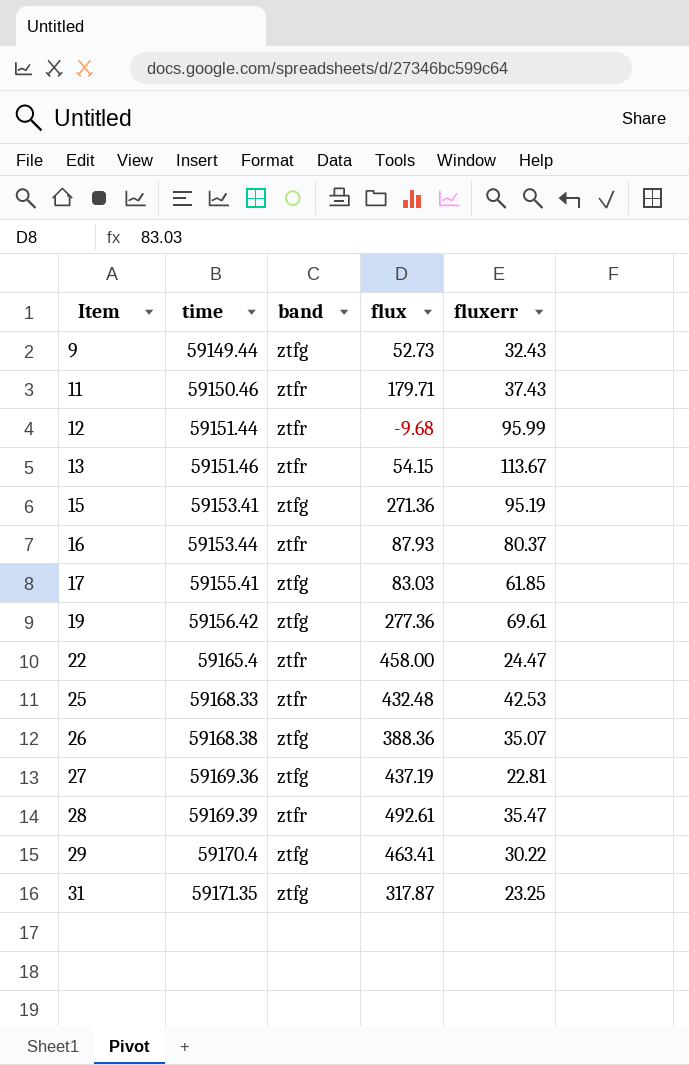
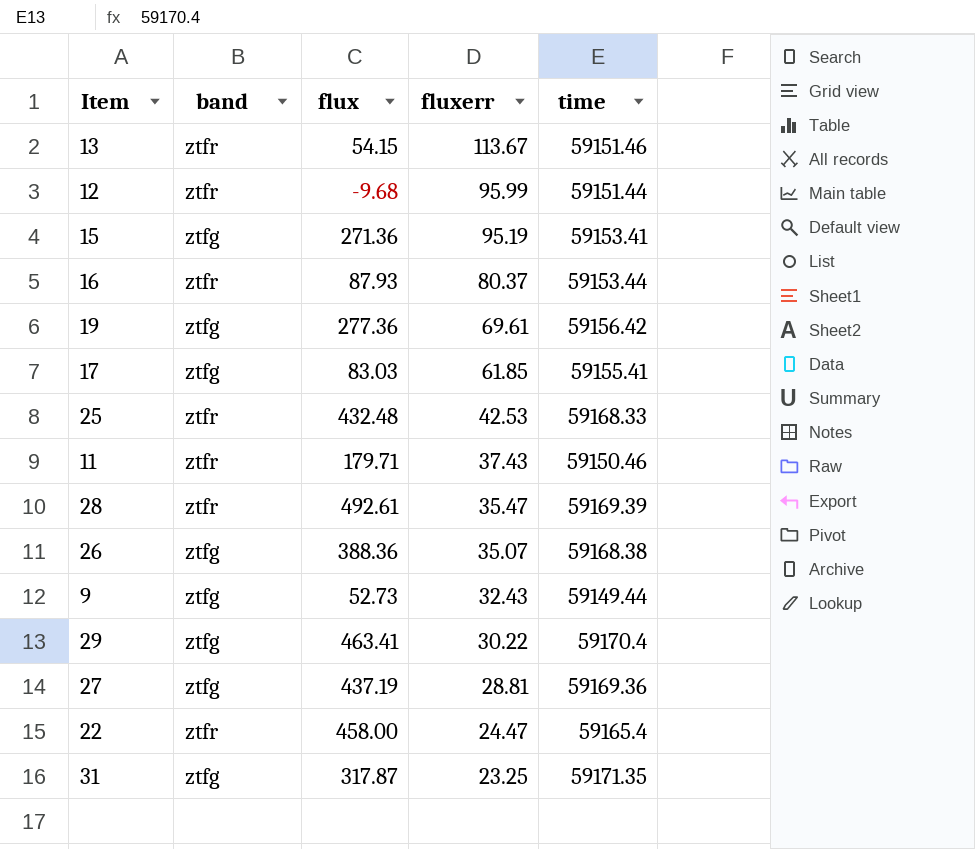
row order: Item ascending -> fluxerr descending
column time | position: 2 -> 5
27 | fluxerr: 22.81 -> 28.81

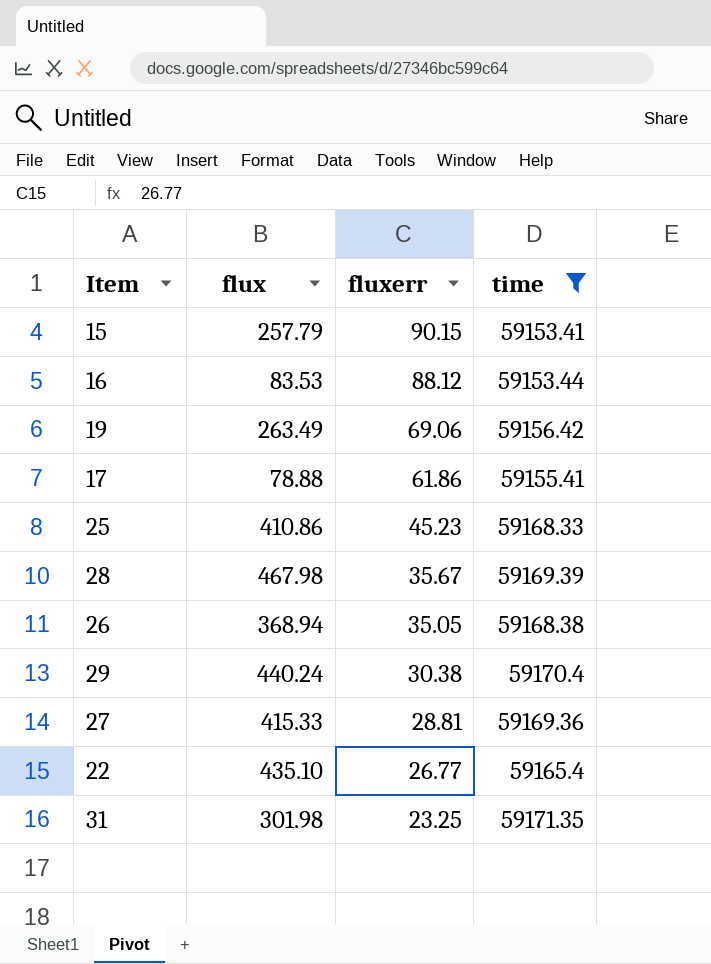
filter: none -> time >= 59153.41
column band | position: 2 -> none
15 | flux: 271.36 -> 257.79
15 | fluxerr: 95.19 -> 90.15
16 | flux: 87.93 -> 83.53
16 | fluxerr: 80.37 -> 88.12
19 | flux: 277.36 -> 263.49
19 | fluxerr: 69.61 -> 69.06
17 | flux: 83.03 -> 78.88
17 | fluxerr: 61.85 -> 61.86
25 | flux: 432.48 -> 410.86
25 | fluxerr: 42.53 -> 45.23
28 | flux: 492.61 -> 467.98
28 | fluxerr: 35.47 -> 35.67
26 | flux: 388.36 -> 368.94
26 | fluxerr: 35.07 -> 35.05
29 | flux: 463.41 -> 440.24
29 | fluxerr: 30.22 -> 30.38
27 | flux: 437.19 -> 415.33
22 | flux: 458.00 -> 435.10
22 | fluxerr: 24.47 -> 26.77
31 | flux: 317.87 -> 301.98

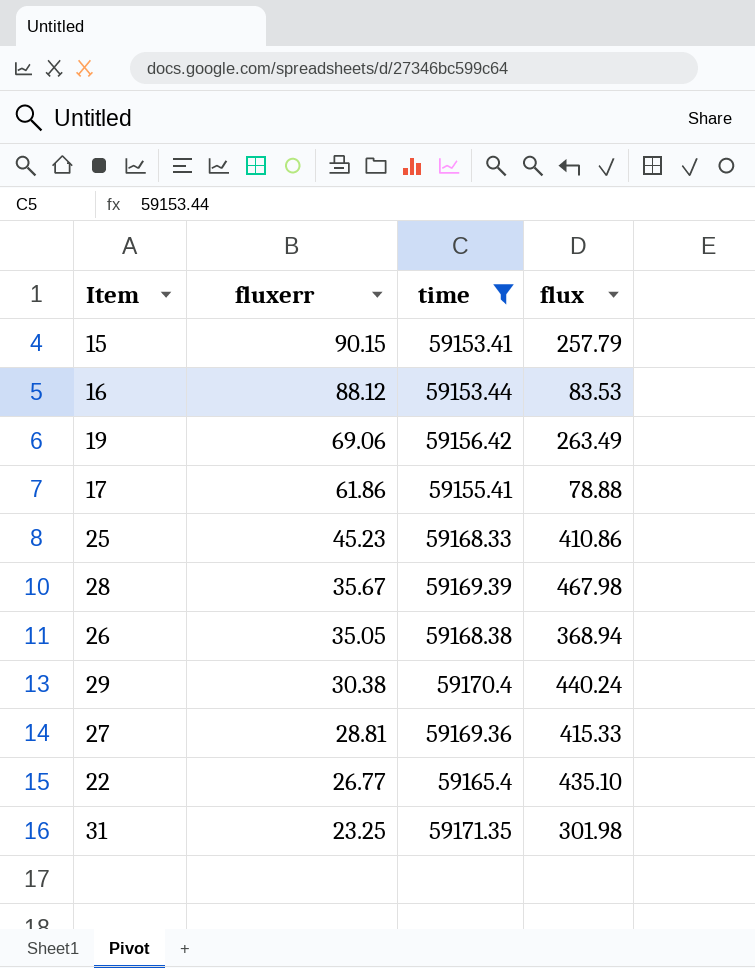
column flux | position: 2 -> 4

